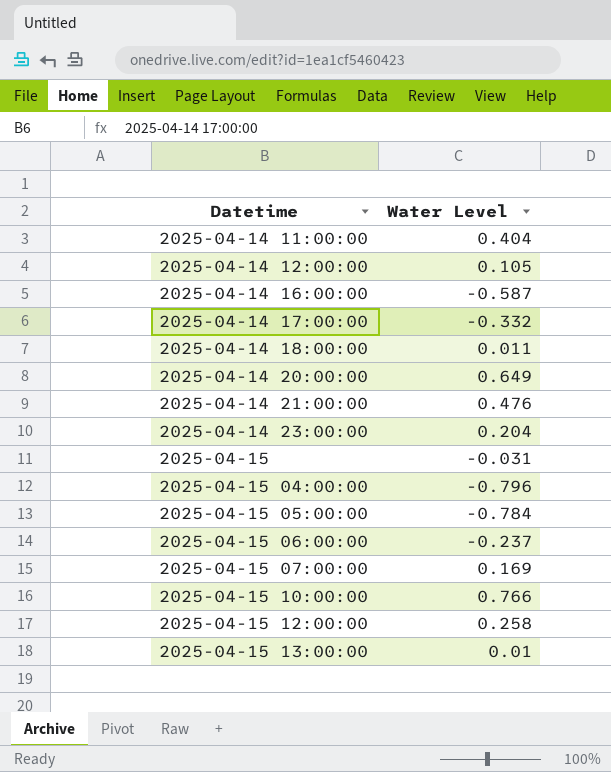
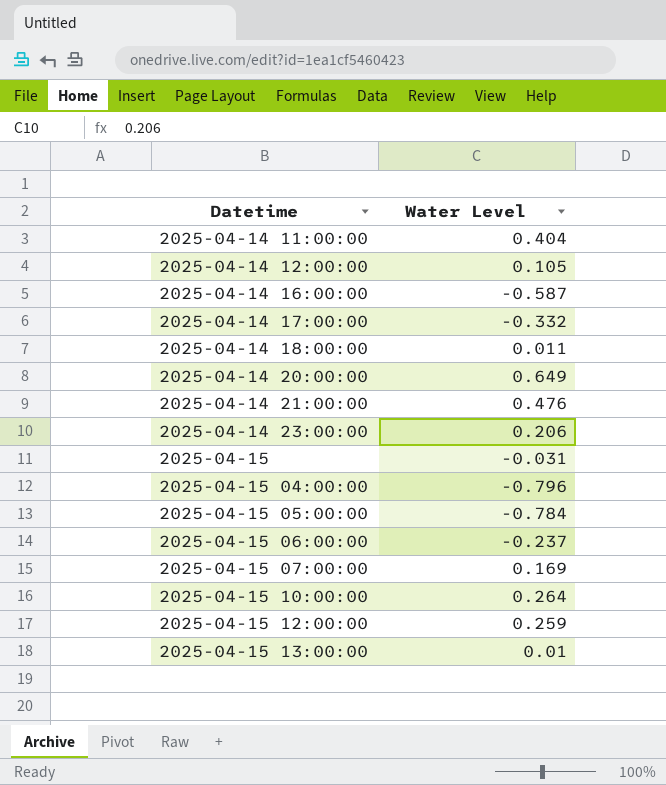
2025-04-14 23:00:00 | Water Level: 0.204 -> 0.206
2025-04-15 10:00:00 | Water Level: 0.766 -> 0.264
2025-04-15 12:00:00 | Water Level: 0.258 -> 0.259

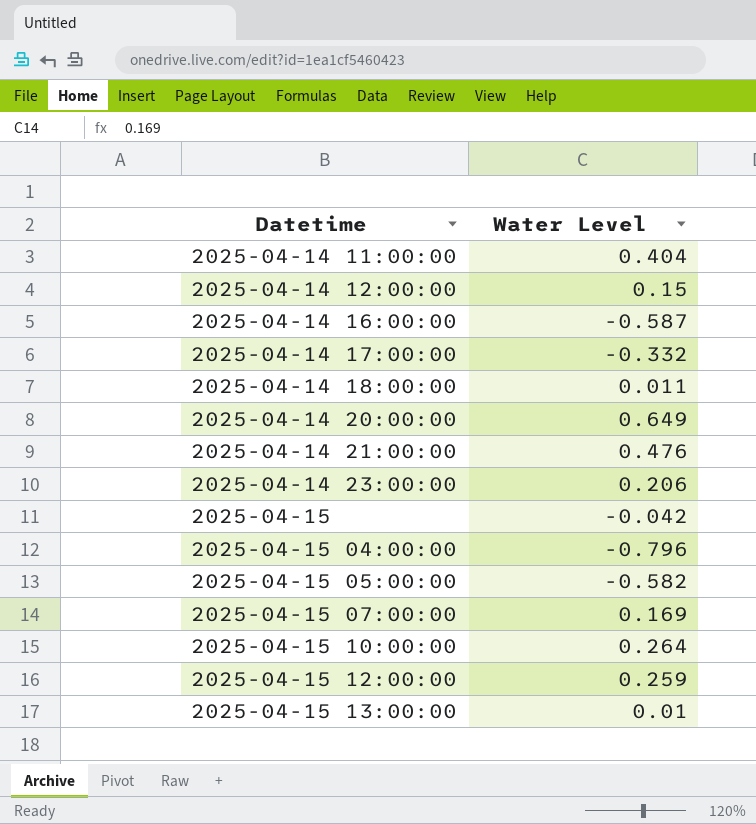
row 2025-04-15 06:00:00: -0.237 -> none
2025-04-14 12:00:00 | Water Level: 0.105 -> 0.15
2025-04-15 | Water Level: -0.031 -> -0.042
2025-04-15 05:00:00 | Water Level: -0.784 -> -0.582

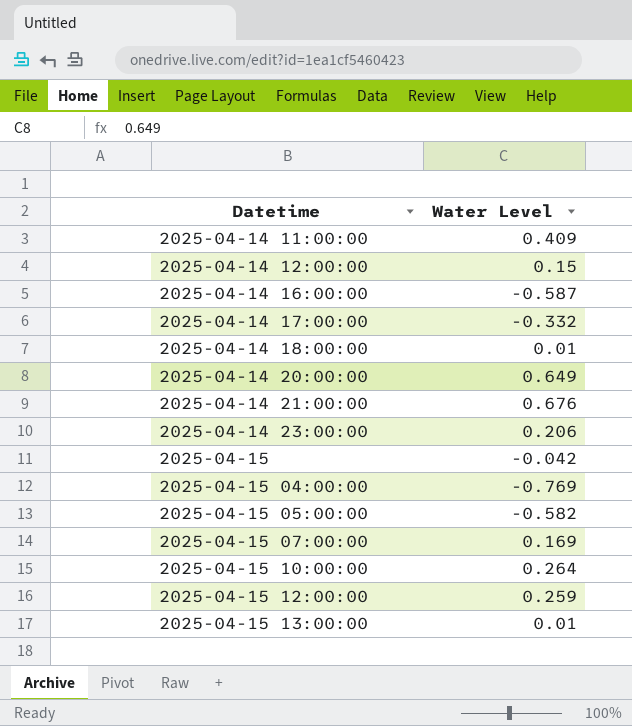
2025-04-14 11:00:00 | Water Level: 0.404 -> 0.409
2025-04-14 18:00:00 | Water Level: 0.011 -> 0.01
2025-04-14 21:00:00 | Water Level: 0.476 -> 0.676
2025-04-15 04:00:00 | Water Level: -0.796 -> -0.769

